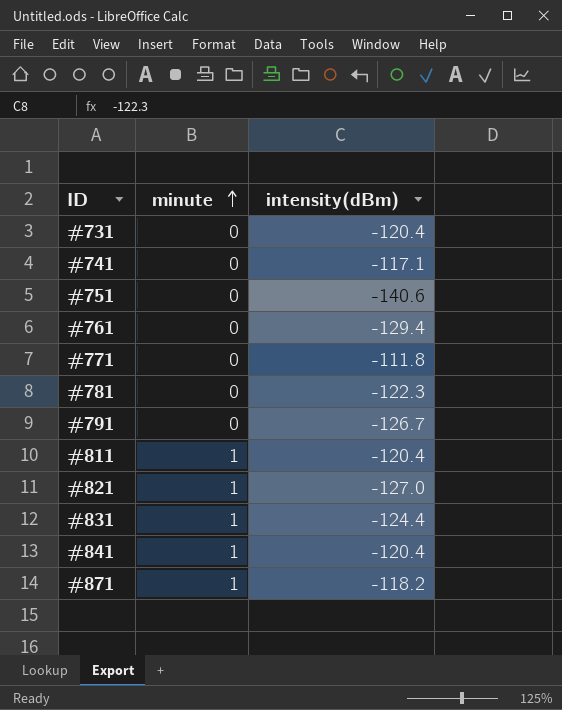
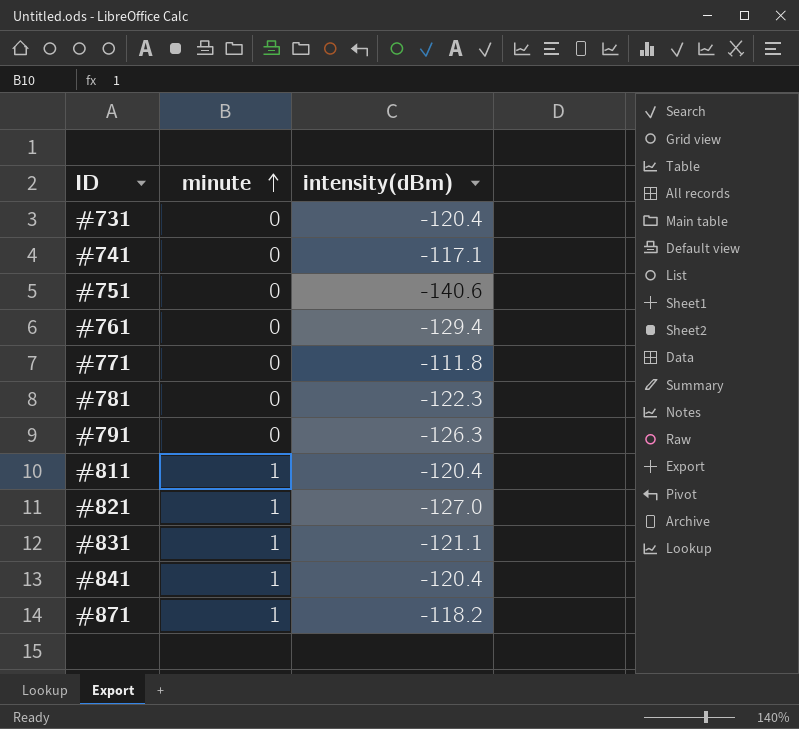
#791 | intensity(dBm): -126.7 -> -126.3
#831 | intensity(dBm): -124.4 -> -121.1

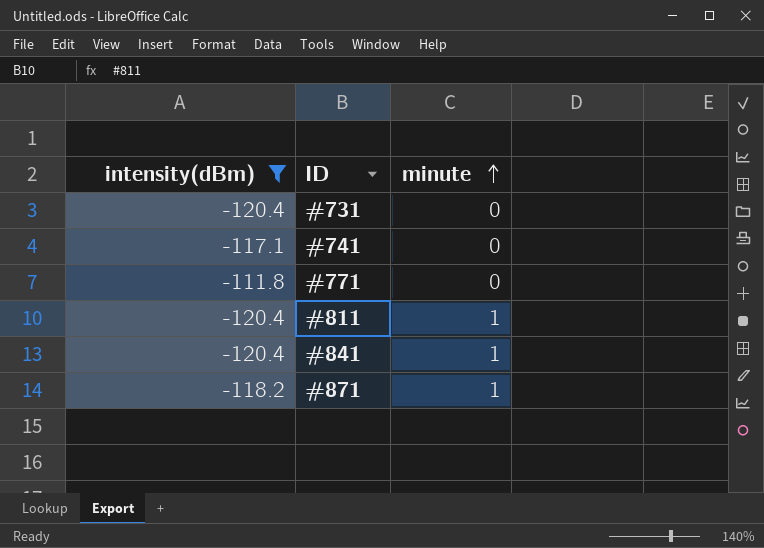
filter: none -> intensity(dBm) >= -120.4
column intensity(dBm) | position: 3 -> 1

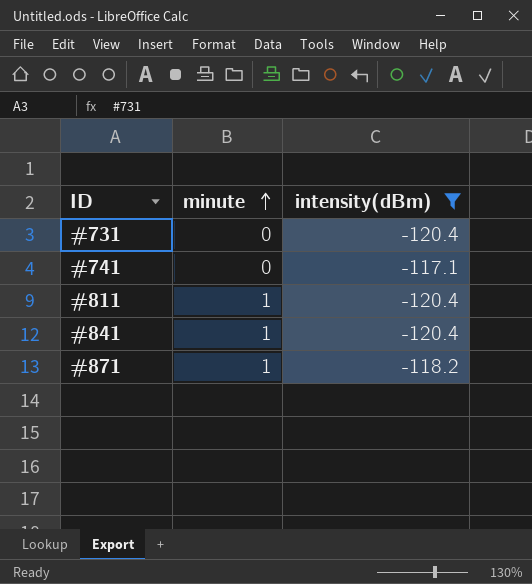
column intensity(dBm) | position: 1 -> 3
row #771: -111.8 | 0 -> none

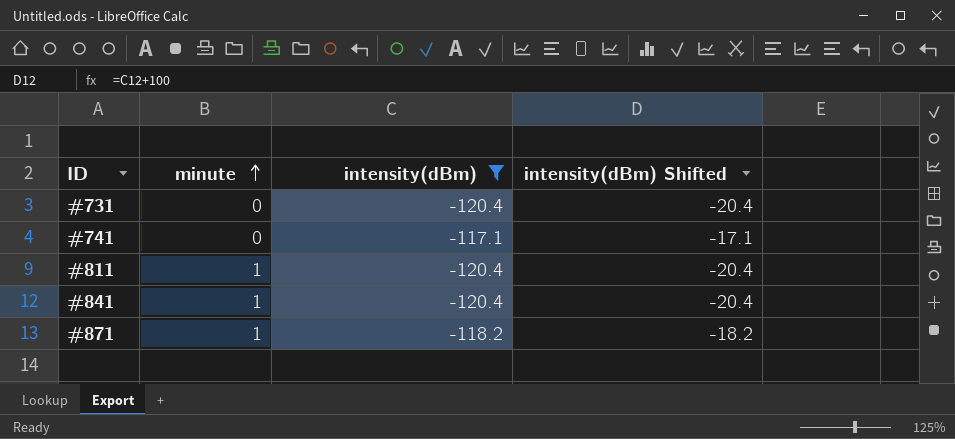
column intensity(dBm) Shifted | formula: none -> [intensity(dBm)] + 100

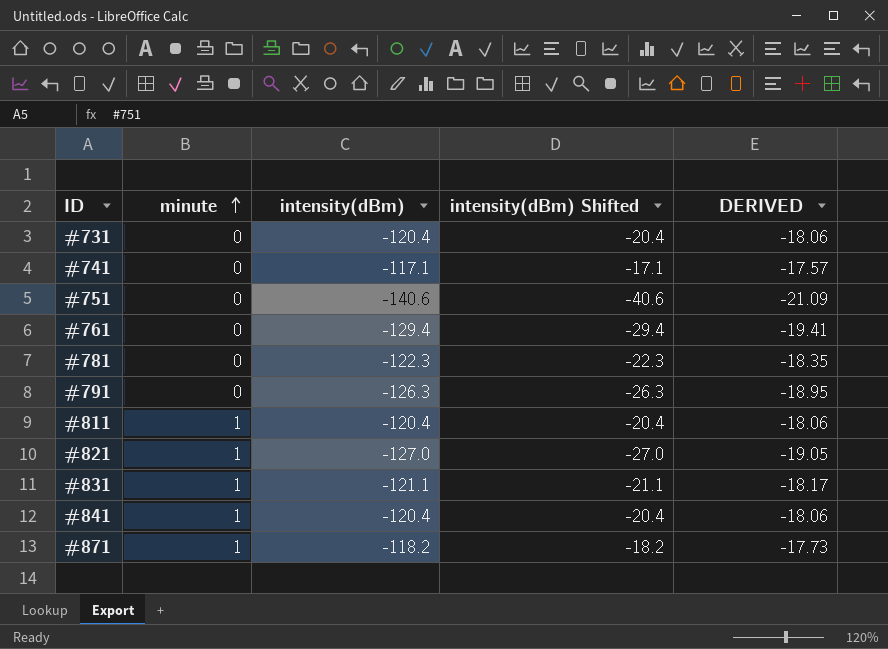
filter: intensity(dBm) >= -120.4 -> none
column DERIVED | formula: none -> [intensity(dBm)] * 0.15

